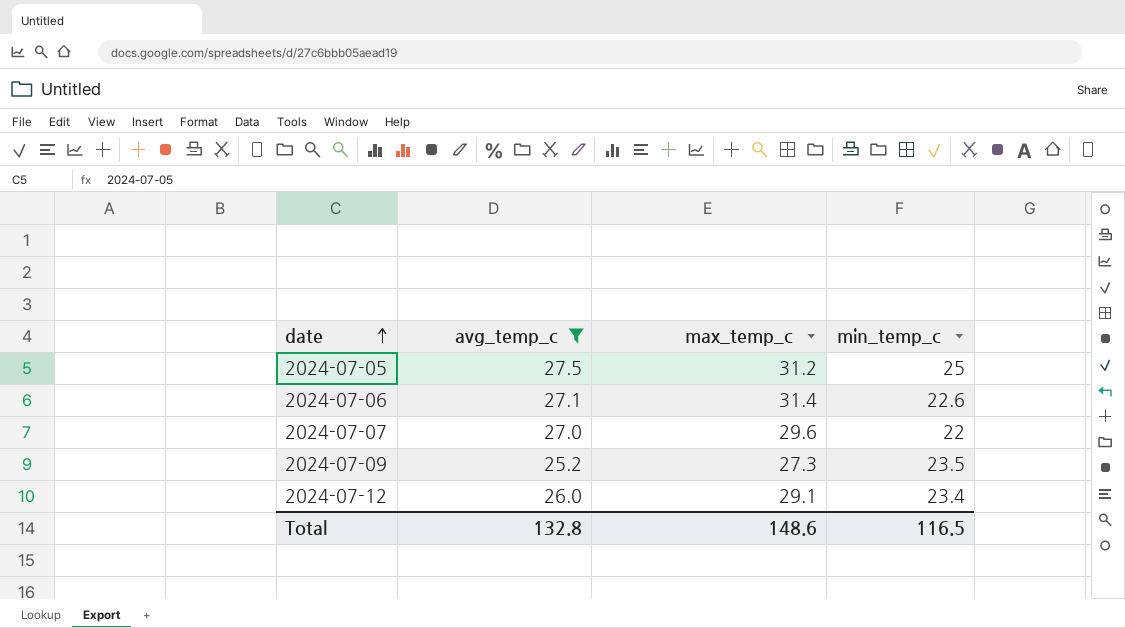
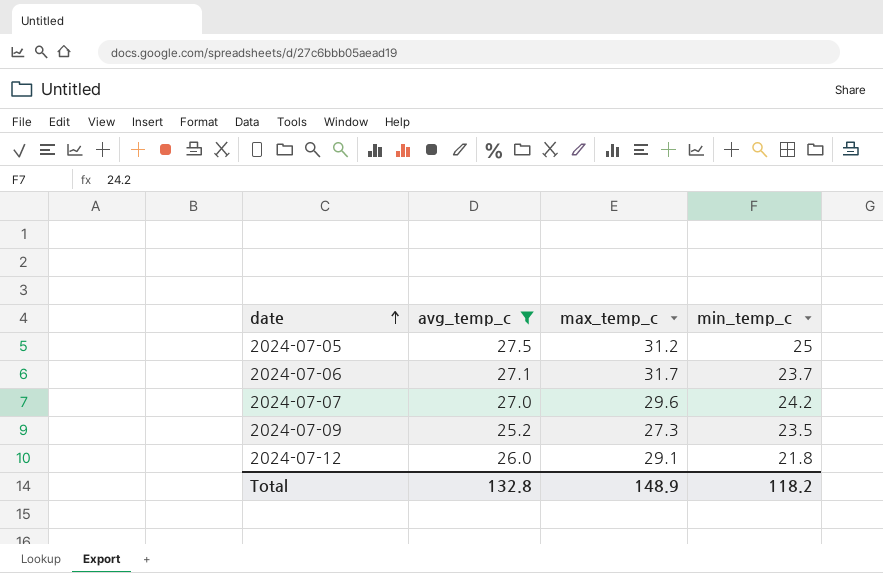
2024-07-06 | max_temp_c: 31.4 -> 31.7
2024-07-06 | min_temp_c: 22.6 -> 23.7
2024-07-07 | min_temp_c: 22 -> 24.2
2024-07-12 | min_temp_c: 23.4 -> 21.8
Total | max_temp_c: 148.6 -> 148.9
Total | min_temp_c: 116.5 -> 118.2

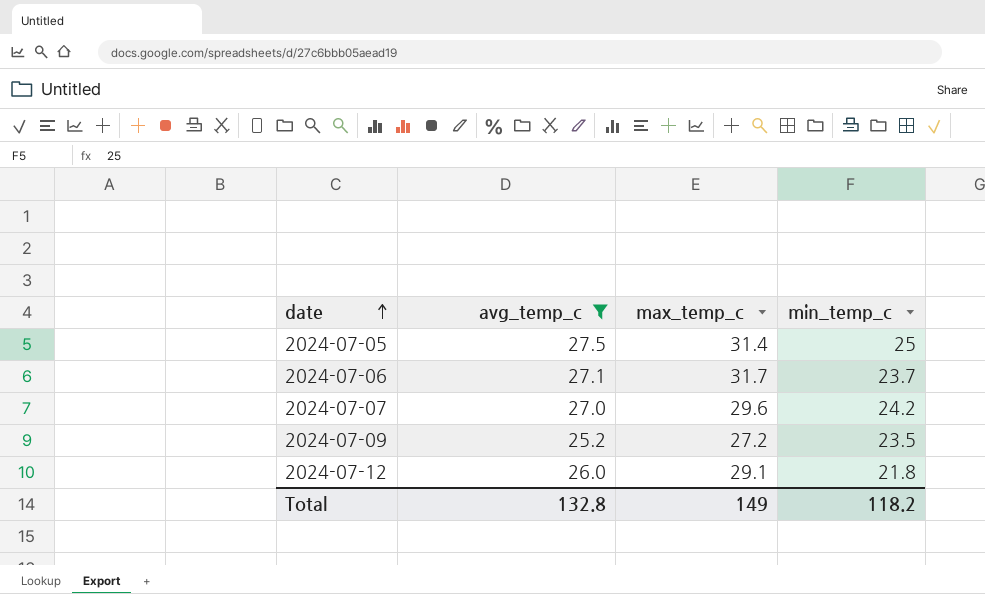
2024-07-05 | max_temp_c: 31.2 -> 31.4
2024-07-09 | max_temp_c: 27.3 -> 27.2
Total | max_temp_c: 148.9 -> 149

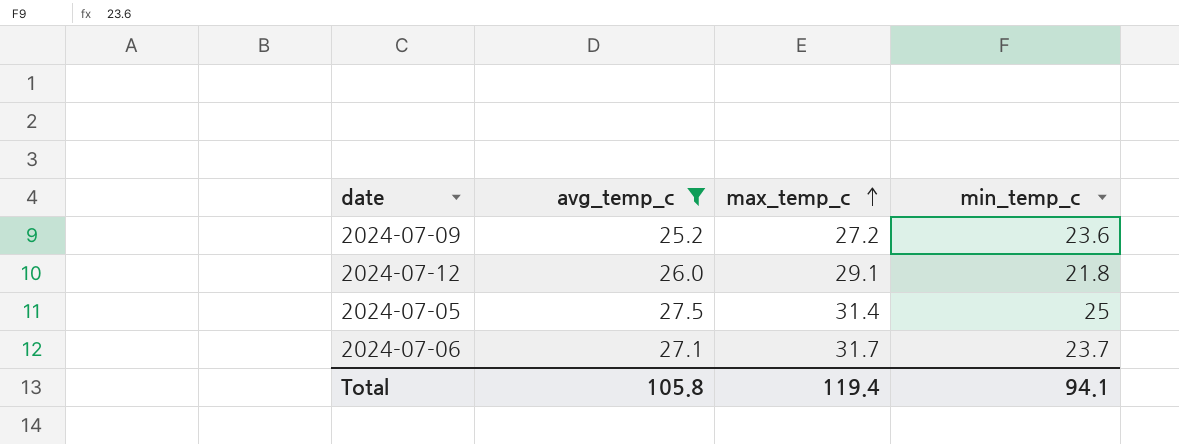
row order: date ascending -> max_temp_c ascending
row 2024-07-07: 27.0 | 29.6 | 24.2 -> none
2024-07-09 | min_temp_c: 23.5 -> 23.6
Total | avg_temp_c: 132.8 -> 105.8
Total | max_temp_c: 149 -> 119.4
Total | min_temp_c: 118.2 -> 94.1

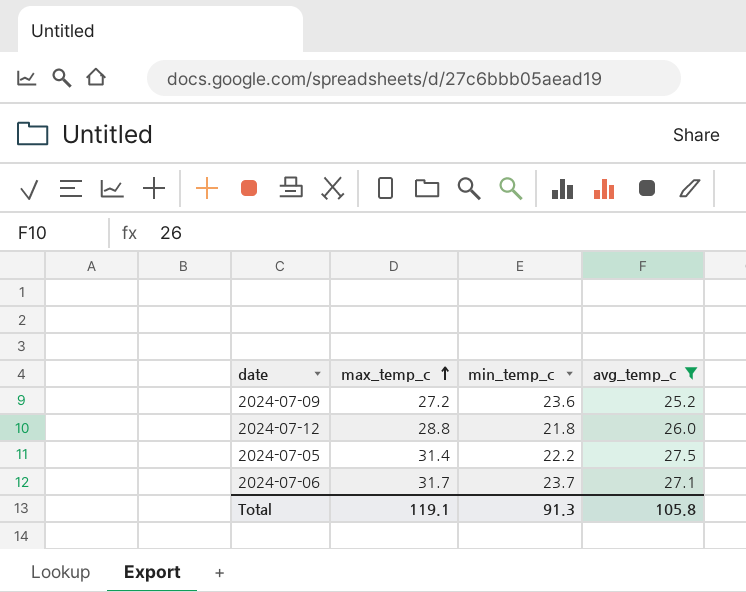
column avg_temp_c | position: 2 -> 4
2024-07-12 | max_temp_c: 29.1 -> 28.8
2024-07-05 | min_temp_c: 25 -> 22.2
Total | max_temp_c: 119.4 -> 119.1
Total | min_temp_c: 94.1 -> 91.3

